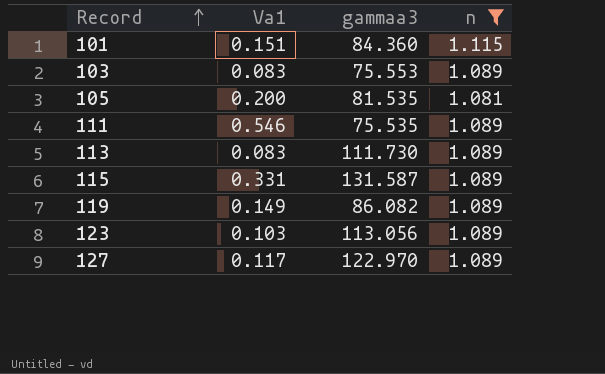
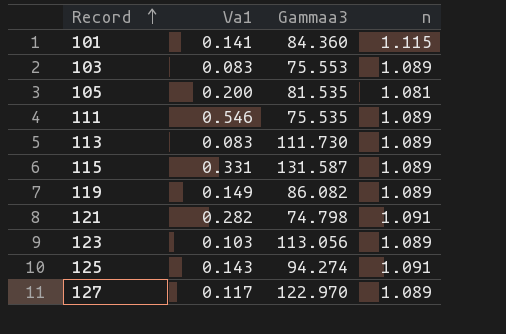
filter: n != 1.091 -> none
column name: gammaa3 -> Gammaa3
101 | Va1: 0.151 -> 0.141

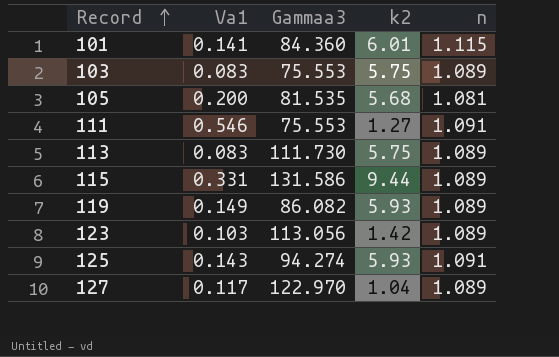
column k2 | position: none -> 4
row 121: 0.282 | 74.798 | 1.091 -> none
111 | Gammaa3: 75.535 -> 75.553
111 | n: 1.089 -> 1.091
115 | Gammaa3: 131.587 -> 131.586

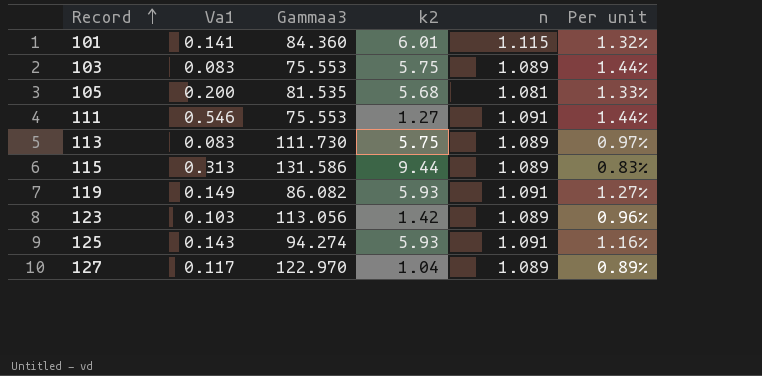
column Per unit | formula: none -> [n] / [Gammaa3]
115 | Va1: 0.331 -> 0.313
119 | n: 1.089 -> 1.091

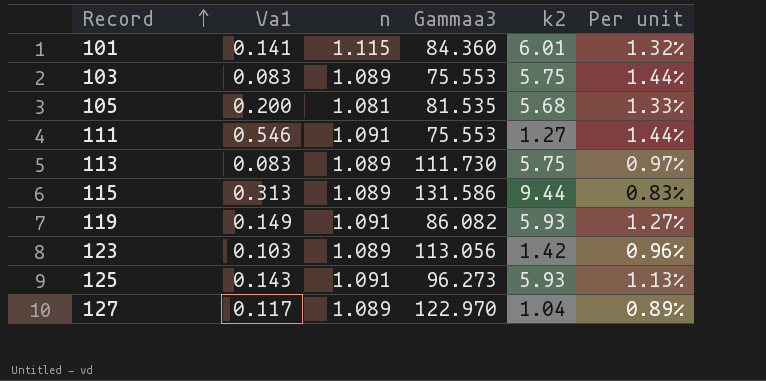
column n | position: 5 -> 3
125 | Gammaa3: 94.274 -> 96.273
125 | Per unit: 1.16% -> 1.13%

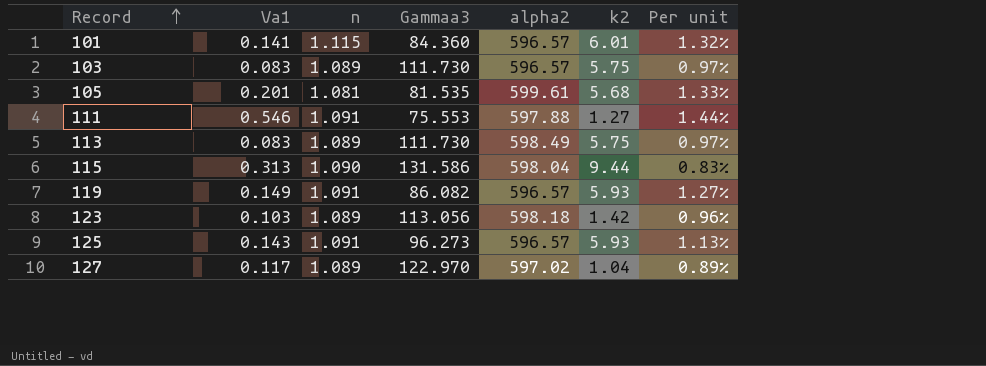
column alpha2 | position: none -> 5
103 | Gammaa3: 75.553 -> 111.730
103 | Per unit: 1.44% -> 0.97%
105 | Va1: 0.200 -> 0.201
115 | n: 1.089 -> 1.090

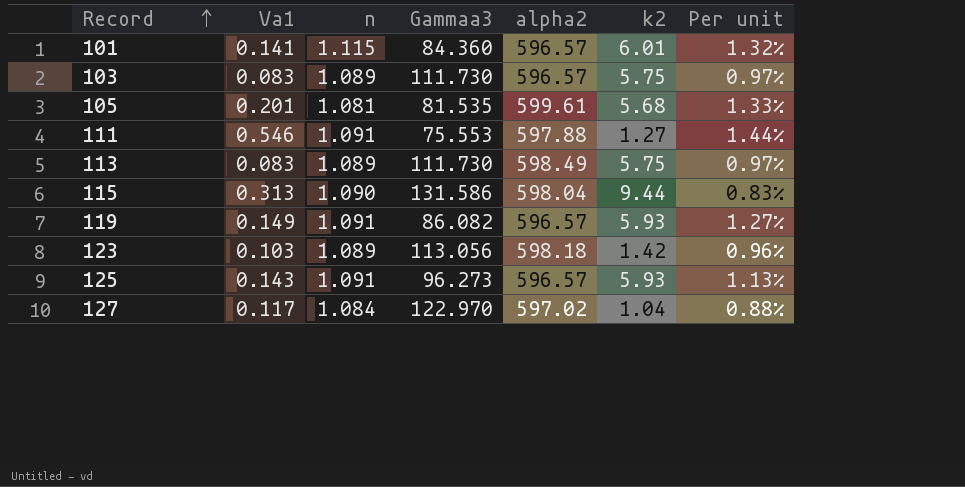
127 | n: 1.089 -> 1.084
127 | Per unit: 0.89% -> 0.88%

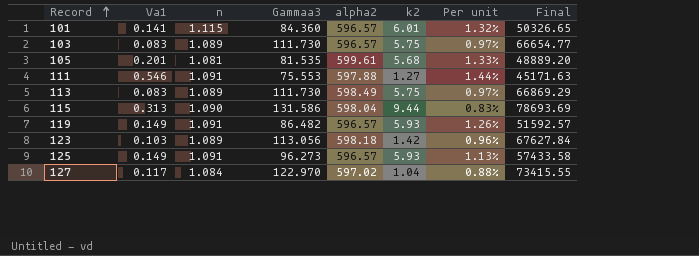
column Final | formula: none -> [Gammaa3] * [alpha2]
119 | Gammaa3: 86.082 -> 86.482
119 | Per unit: 1.27% -> 1.26%
125 | Va1: 0.143 -> 0.149

